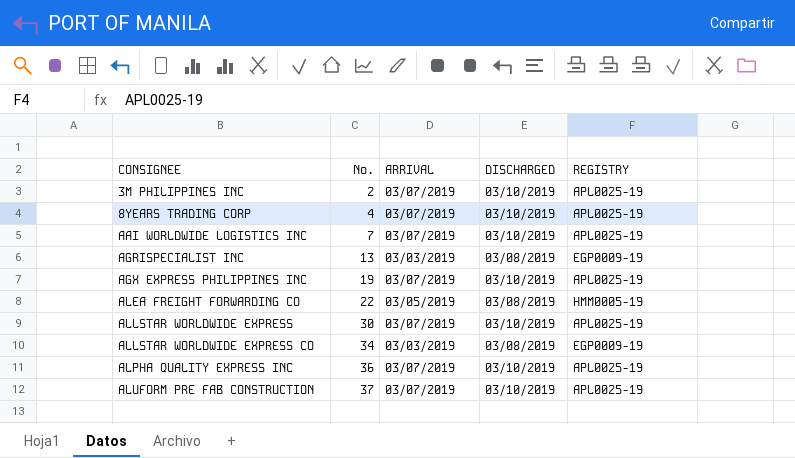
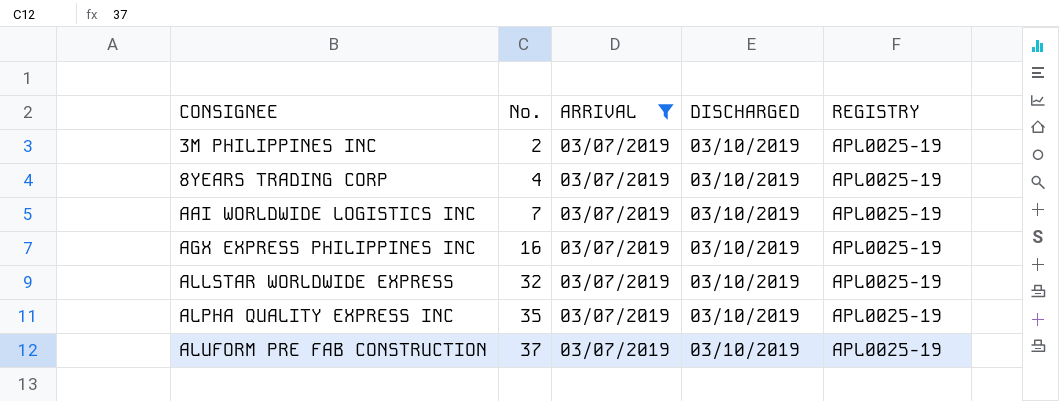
filter: none -> ARRIVAL = 03/07/2019
AGX EXPRESS PHILIPPINES INC | No.: 19 -> 16
ALLSTAR WORLDWIDE EXPRESS | No.: 30 -> 32
ALPHA QUALITY EXPRESS INC | No.: 36 -> 35

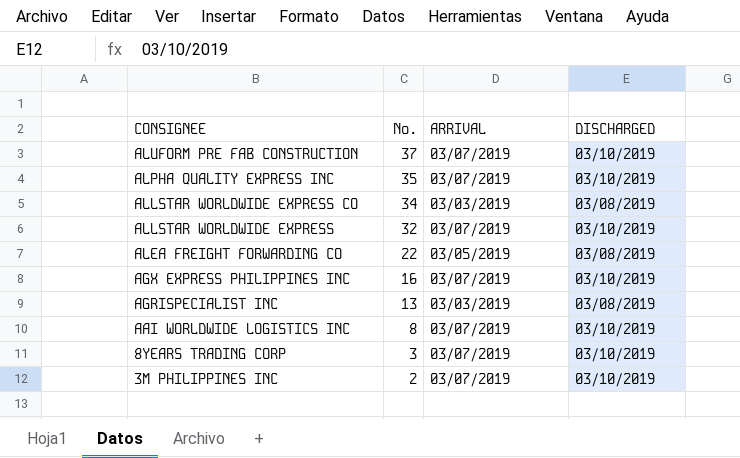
filter: ARRIVAL = 03/07/2019 -> none
row order: CONSIGNEE ascending -> CONSIGNEE descending
column REGISTRY | position: 5 -> none
AAI WORLDWIDE LOGISTICS INC | No.: 7 -> 8
8YEARS TRADING CORP | No.: 4 -> 3

